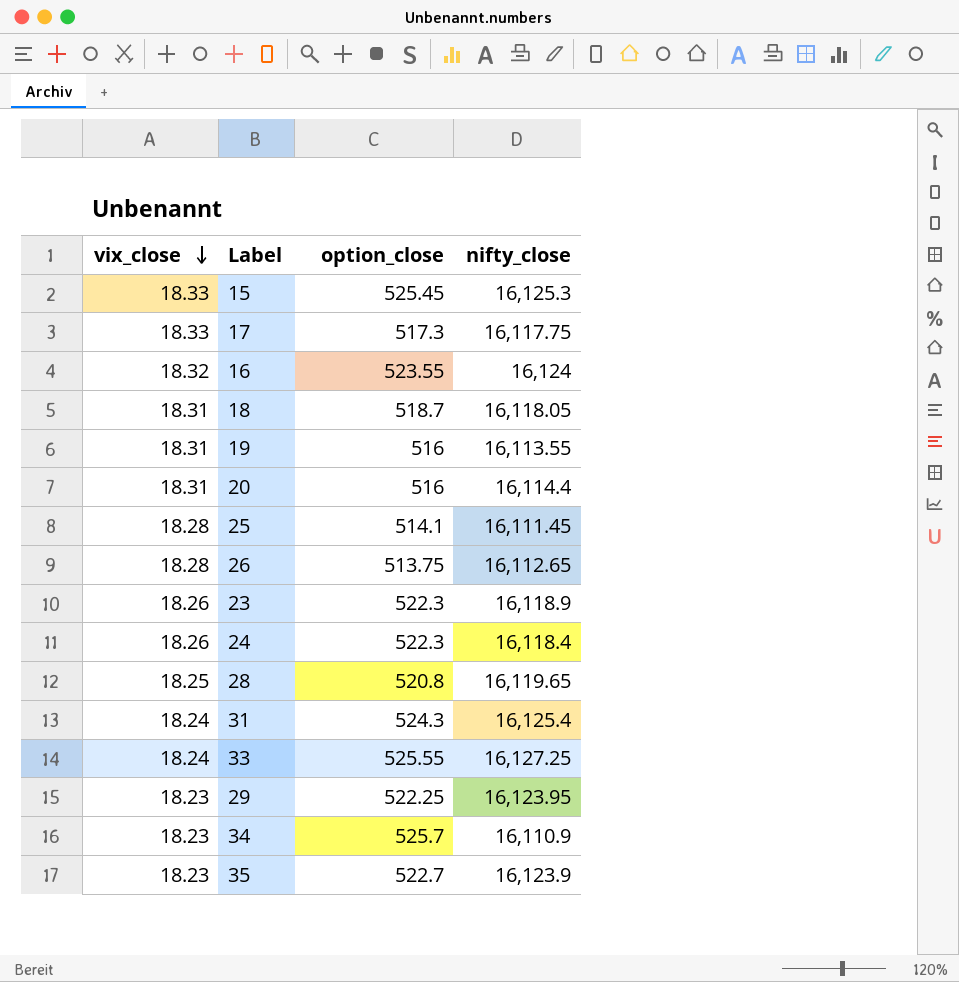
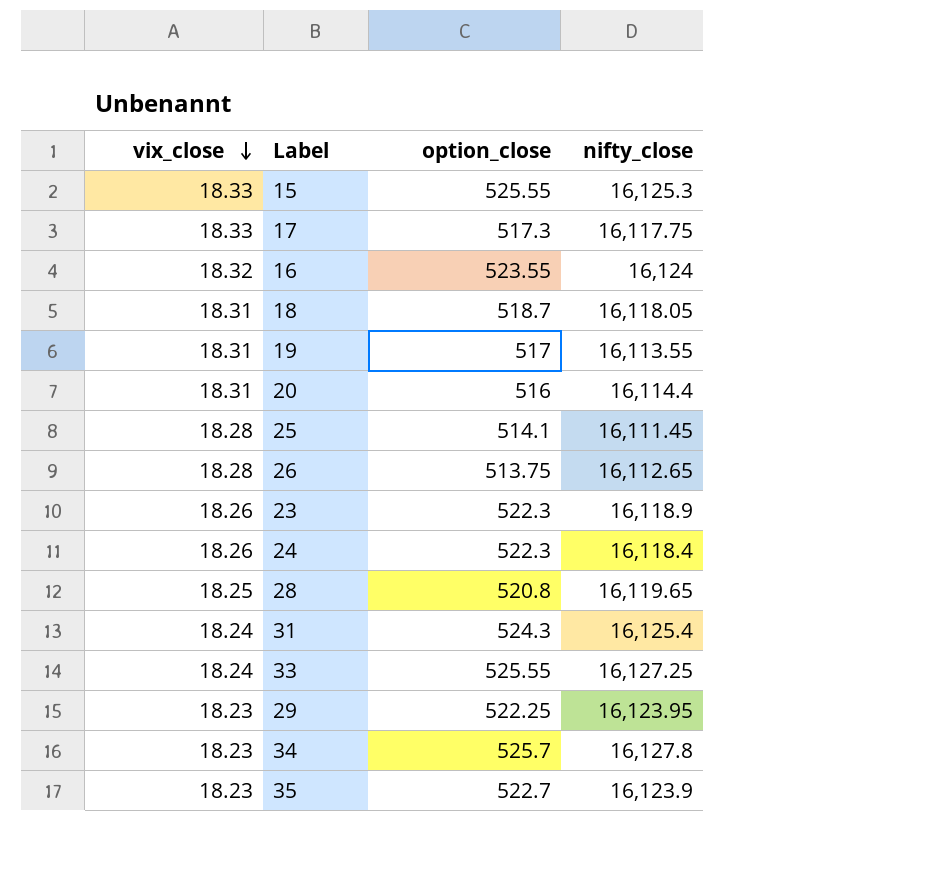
15 | option_close: 525.45 -> 525.55
19 | option_close: 516 -> 517
34 | nifty_close: 16,110.9 -> 16,127.8

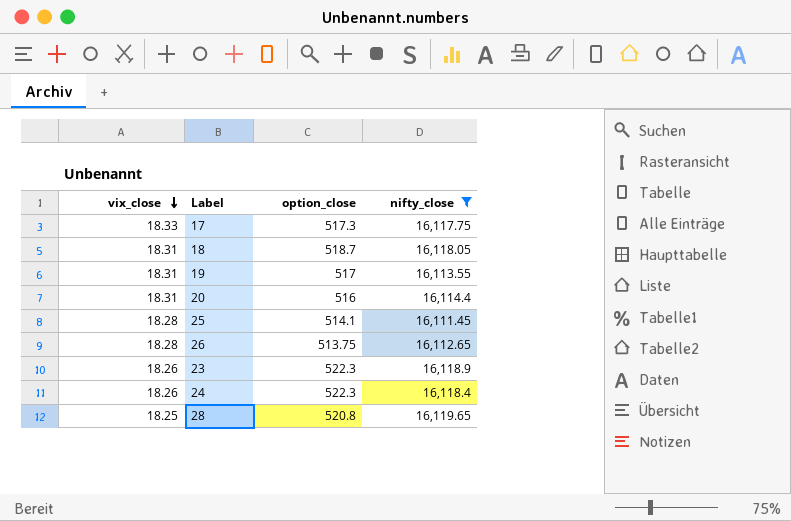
filter: none -> nifty_close <= 16,119.65

